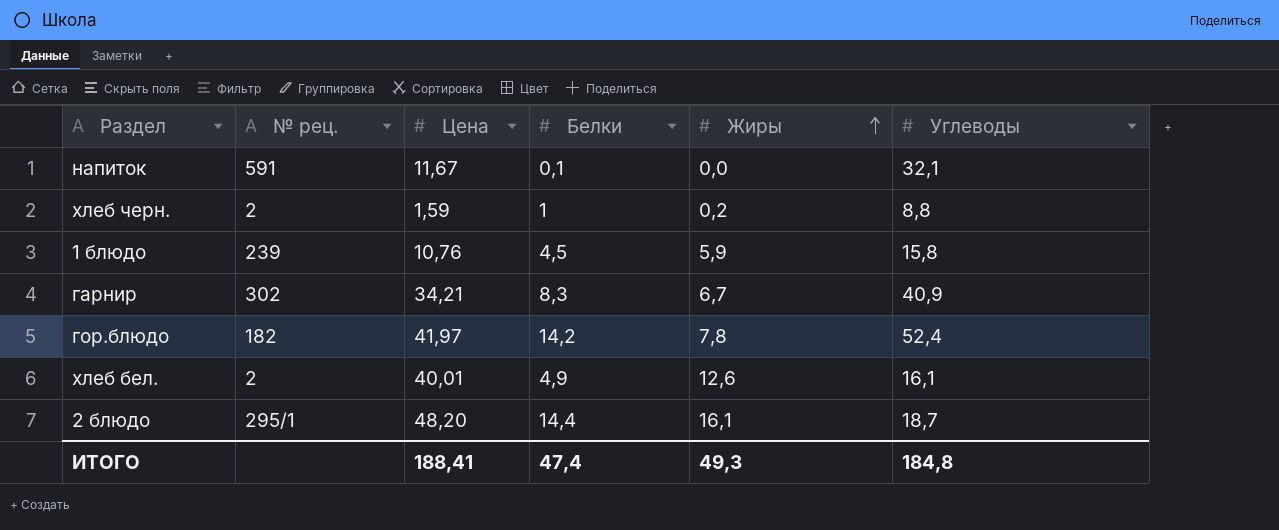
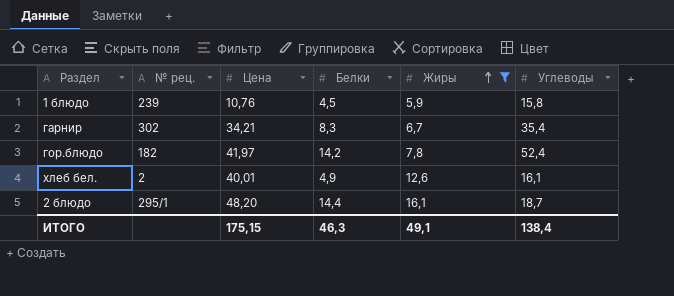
filter: none -> Жиры >= 5,9
гарнир | Углеводы: 40,9 -> 35,4
ИТОГО | Цена: 188,41 -> 175,15
ИТОГО | Белки: 47,4 -> 46,3
ИТОГО | Жиры: 49,3 -> 49,1
ИТОГО | Углеводы: 184,8 -> 138,4

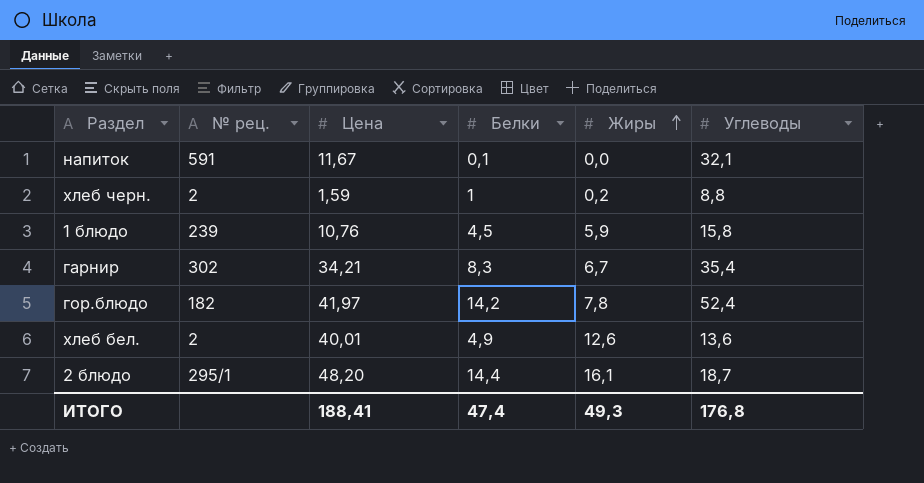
filter: Жиры >= 5,9 -> none
хлеб бел. | Углеводы: 16,1 -> 13,6
ИТОГО | Цена: 175,15 -> 188,41
ИТОГО | Белки: 46,3 -> 47,4
ИТОГО | Жиры: 49,1 -> 49,3
ИТОГО | Углеводы: 138,4 -> 176,8

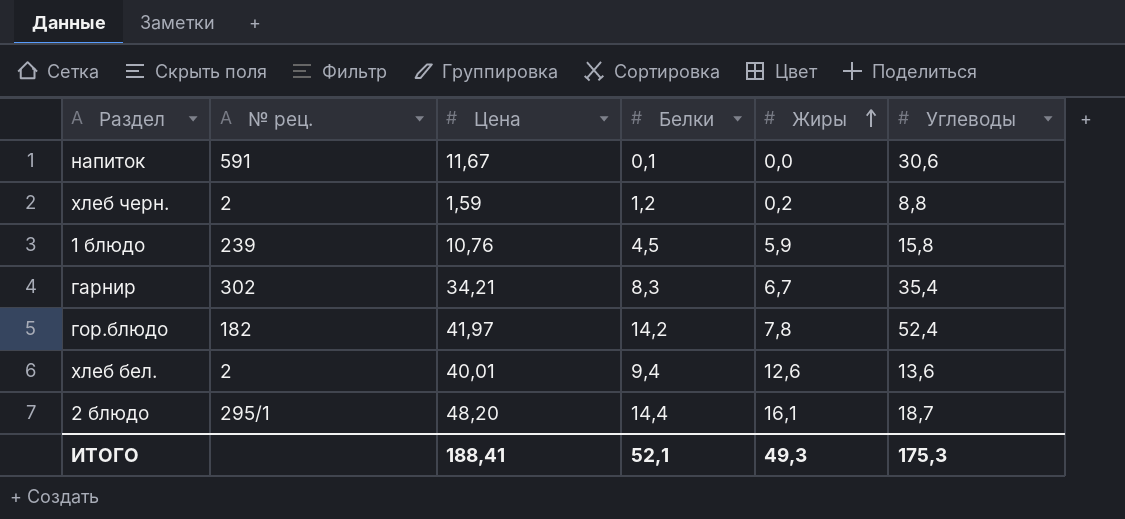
напиток | Углеводы: 32,1 -> 30,6
хлеб черн. | Белки: 1 -> 1,2
хлеб бел. | Белки: 4,9 -> 9,4
ИТОГО | Белки: 47,4 -> 52,1
ИТОГО | Углеводы: 176,8 -> 175,3

